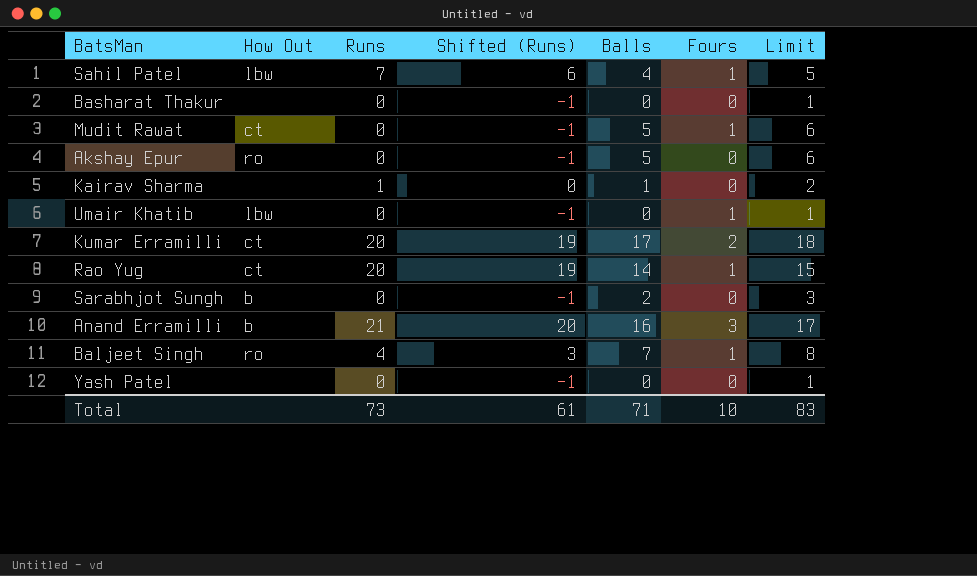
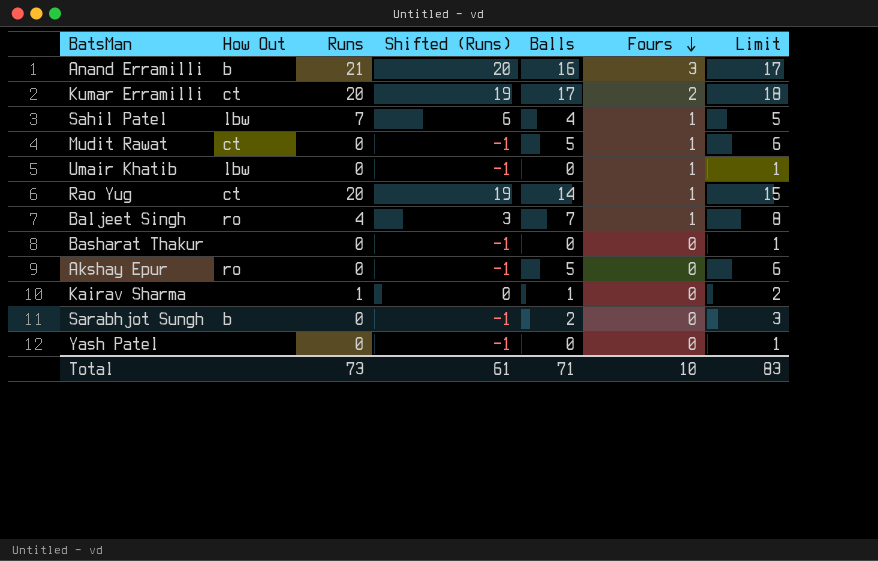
row order: none -> Fours descending

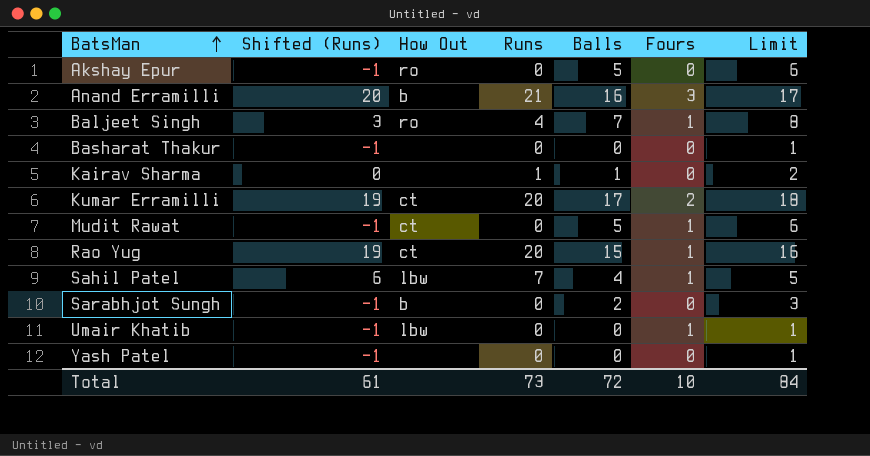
row order: Fours descending -> BatsMan ascending
column Shifted (Runs) | position: 4 -> 2
Rao Yug | Balls: 14 -> 15
Rao Yug | Limit: 15 -> 16
Total | Balls: 71 -> 72
Total | Limit: 83 -> 84

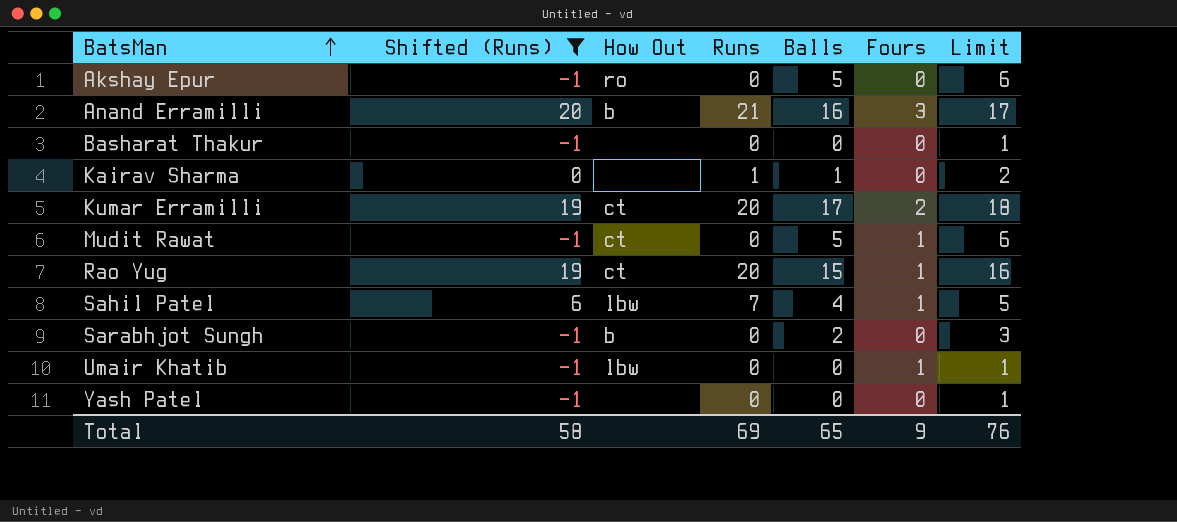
filter: none -> Shifted (Runs) != 3
Total | Shifted (Runs): 61 -> 58
Total | Runs: 73 -> 69
Total | Balls: 72 -> 65
Total | Fours: 10 -> 9
Total | Limit: 84 -> 76

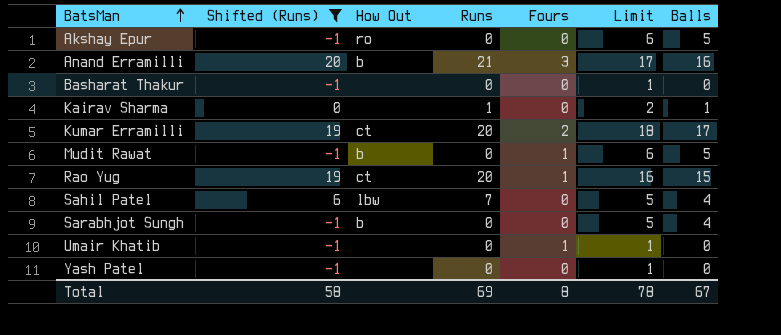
column Balls | position: 5 -> 7
Mudit Rawat | How Out: ct -> b
Sahil Patel | Fours: 1 -> 0
Sarabhjot Sungh | Limit: 3 -> 5
Sarabhjot Sungh | Balls: 2 -> 4
Umair Khatib | How Out: lbw -> none
Total | Fours: 9 -> 8
Total | Limit: 76 -> 78
Total | Balls: 65 -> 67

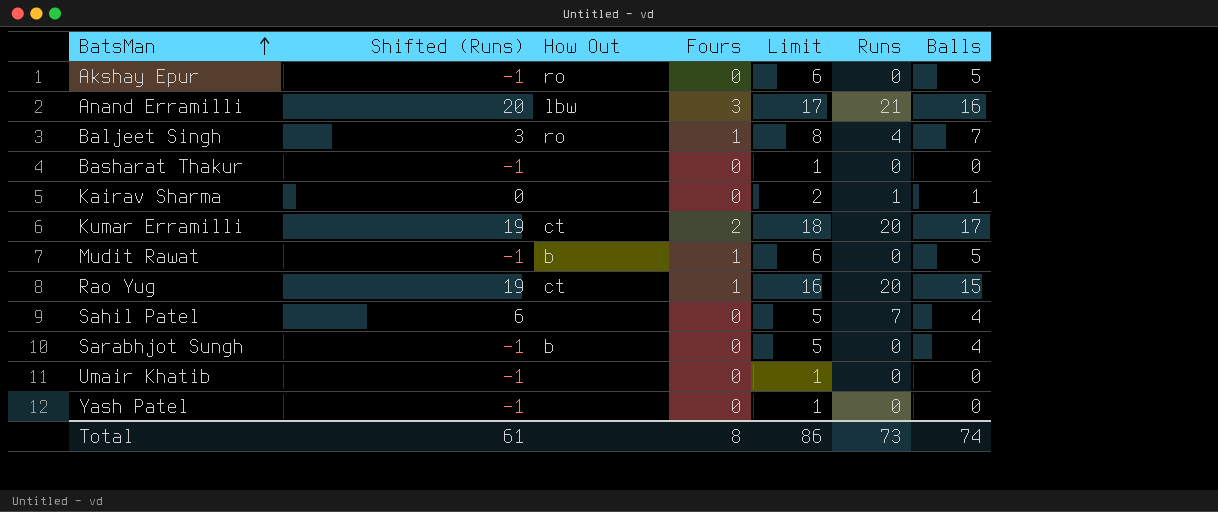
filter: Shifted (Runs) != 3 -> none
column Runs | position: 4 -> 6
Anand Erramilli | How Out: b -> lbw
Sahil Patel | How Out: lbw -> none
Umair Khatib | Fours: 1 -> 0
Total | Shifted (Runs): 58 -> 61
Total | Limit: 78 -> 86
Total | Runs: 69 -> 73
Total | Balls: 67 -> 74

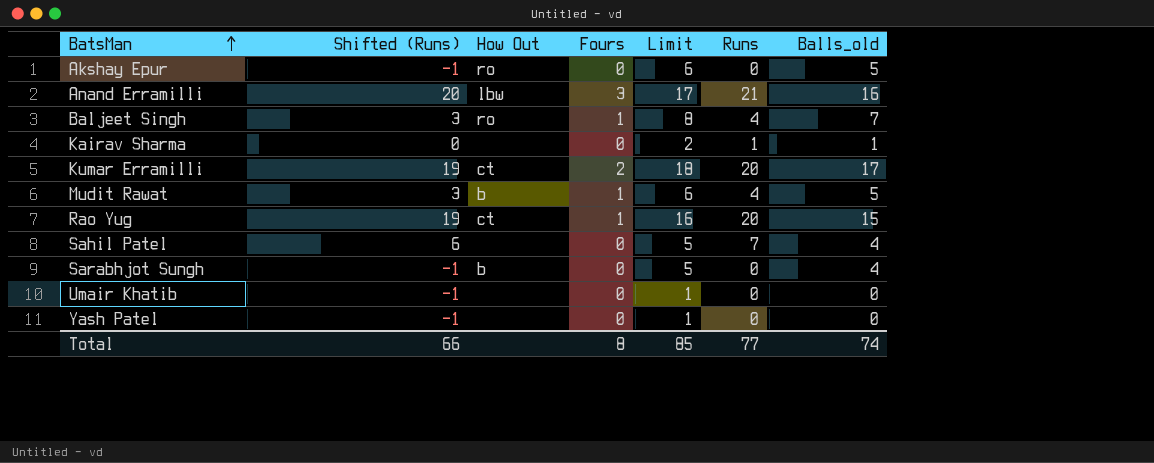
column name: Balls -> Balls_old
row Basharat Thakur: -1 | none | 0 | 1 | 0 | 0 -> none
Mudit Rawat | Shifted (Runs): -1 -> 3
Mudit Rawat | Runs: 0 -> 4
Total | Shifted (Runs): 61 -> 66
Total | Limit: 86 -> 85
Total | Runs: 73 -> 77

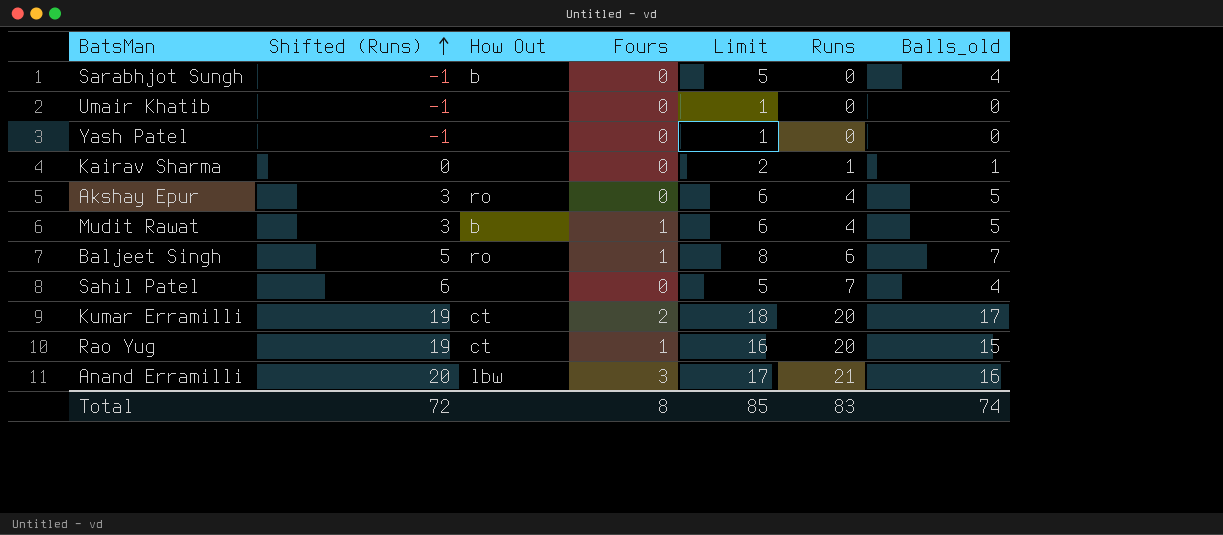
row order: BatsMan ascending -> Shifted (Runs) ascending
Akshay Epur | Shifted (Runs): -1 -> 3
Akshay Epur | Runs: 0 -> 4
Baljeet Singh | Shifted (Runs): 3 -> 5
Baljeet Singh | Runs: 4 -> 6
Total | Shifted (Runs): 66 -> 72
Total | Runs: 77 -> 83

